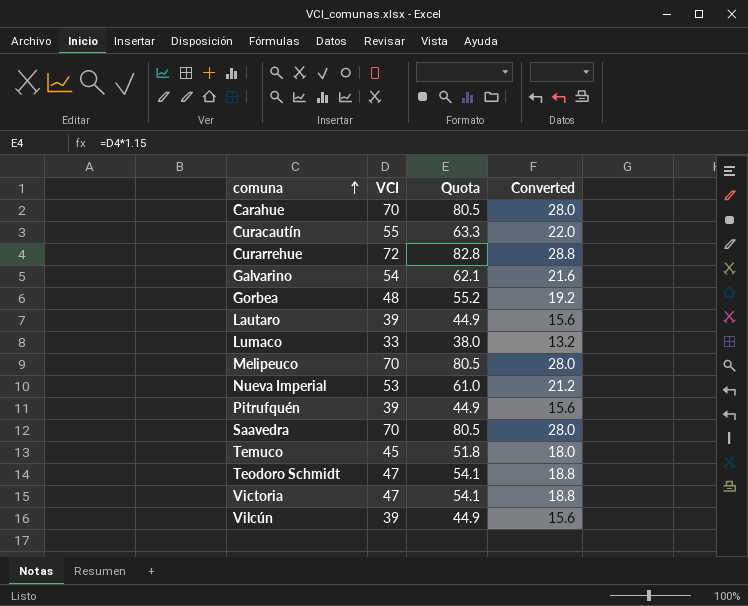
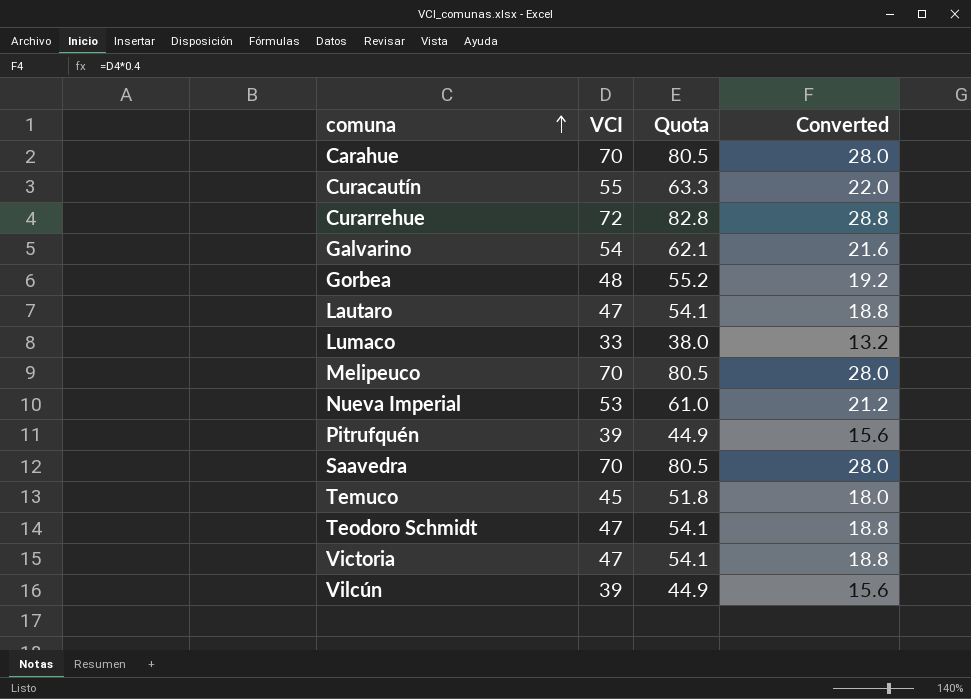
Lautaro | VCI: 39 -> 47
Lautaro | Quota: 44.9 -> 54.1
Lautaro | Converted: 15.6 -> 18.8

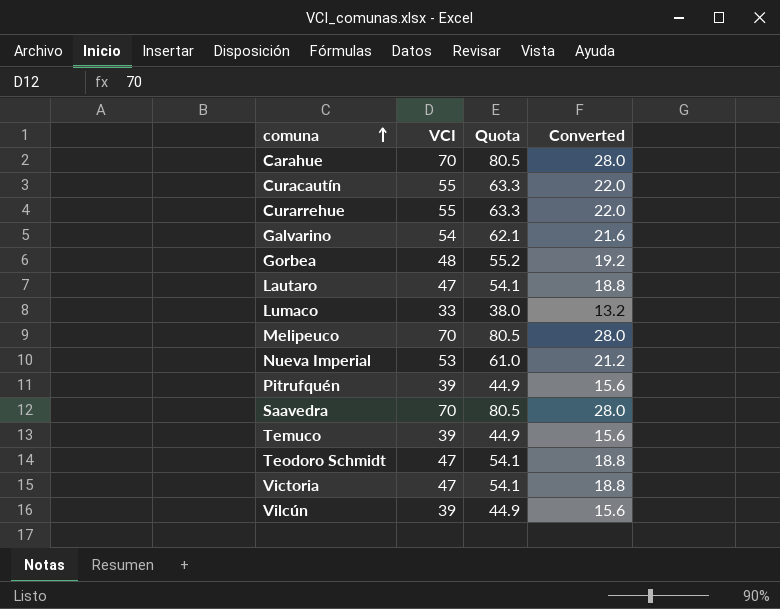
Curarrehue | VCI: 72 -> 55
Curarrehue | Quota: 82.8 -> 63.3
Curarrehue | Converted: 28.8 -> 22.0
Temuco | VCI: 45 -> 39
Temuco | Quota: 51.8 -> 44.9
Temuco | Converted: 18.0 -> 15.6

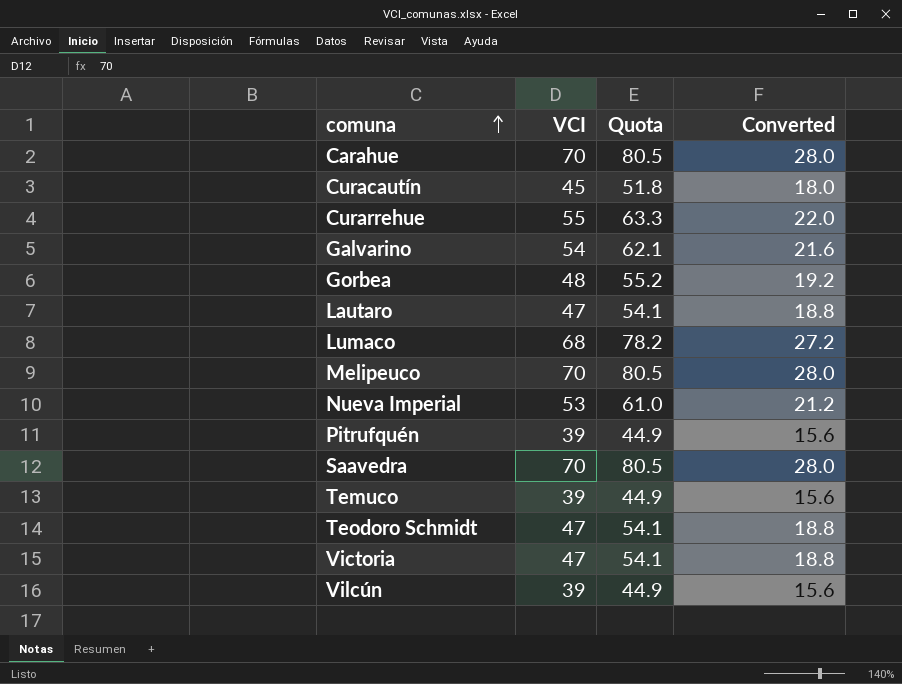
Curacautín | VCI: 55 -> 45
Curacautín | Quota: 63.3 -> 51.8
Curacautín | Converted: 22.0 -> 18.0
Lumaco | VCI: 33 -> 68
Lumaco | Quota: 38.0 -> 78.2
Lumaco | Converted: 13.2 -> 27.2

